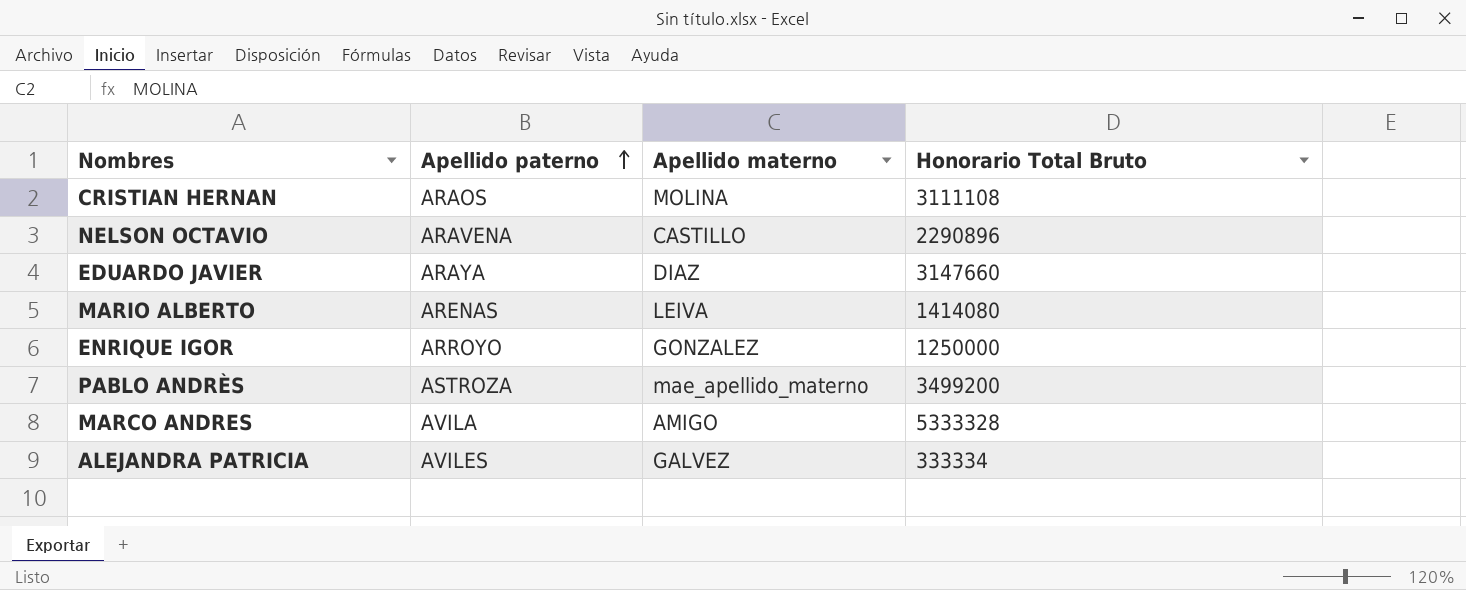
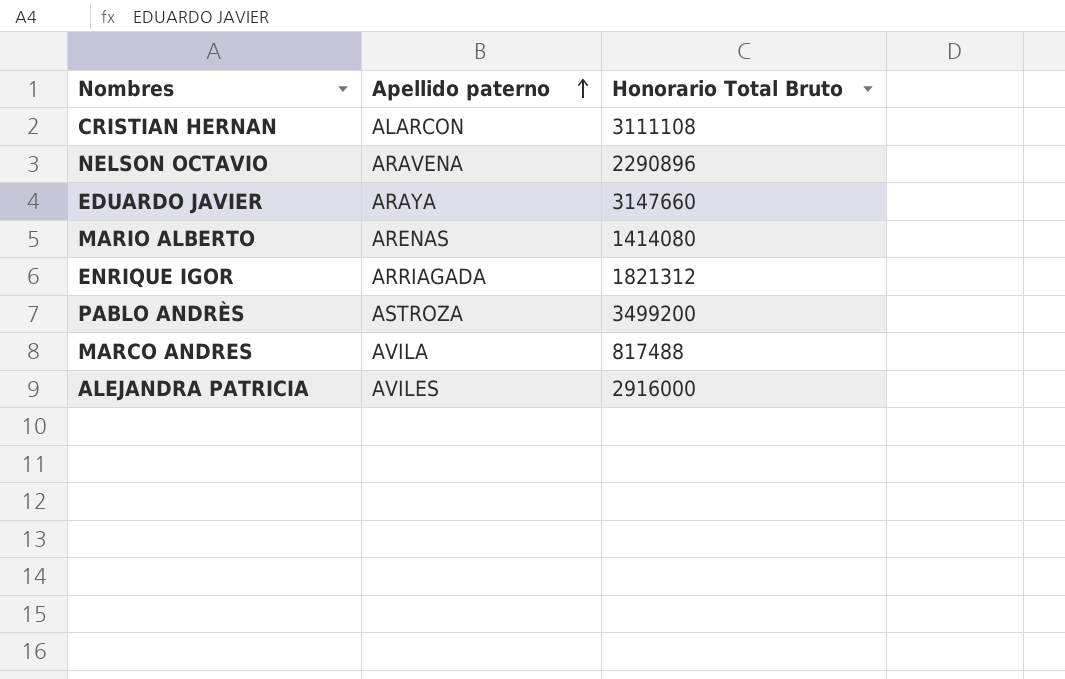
column Apellido materno | position: 3 -> none
CRISTIAN HERNAN | Apellido paterno: ARAOS -> ALARCON
ENRIQUE IGOR | Apellido paterno: ARROYO -> ARRIAGADA
ENRIQUE IGOR | Honorario Total Bruto: 1250000 -> 1821312
MARCO ANDRES | Honorario Total Bruto: 5333328 -> 817488
ALEJANDRA PATRICIA | Honorario Total Bruto: 333334 -> 2916000

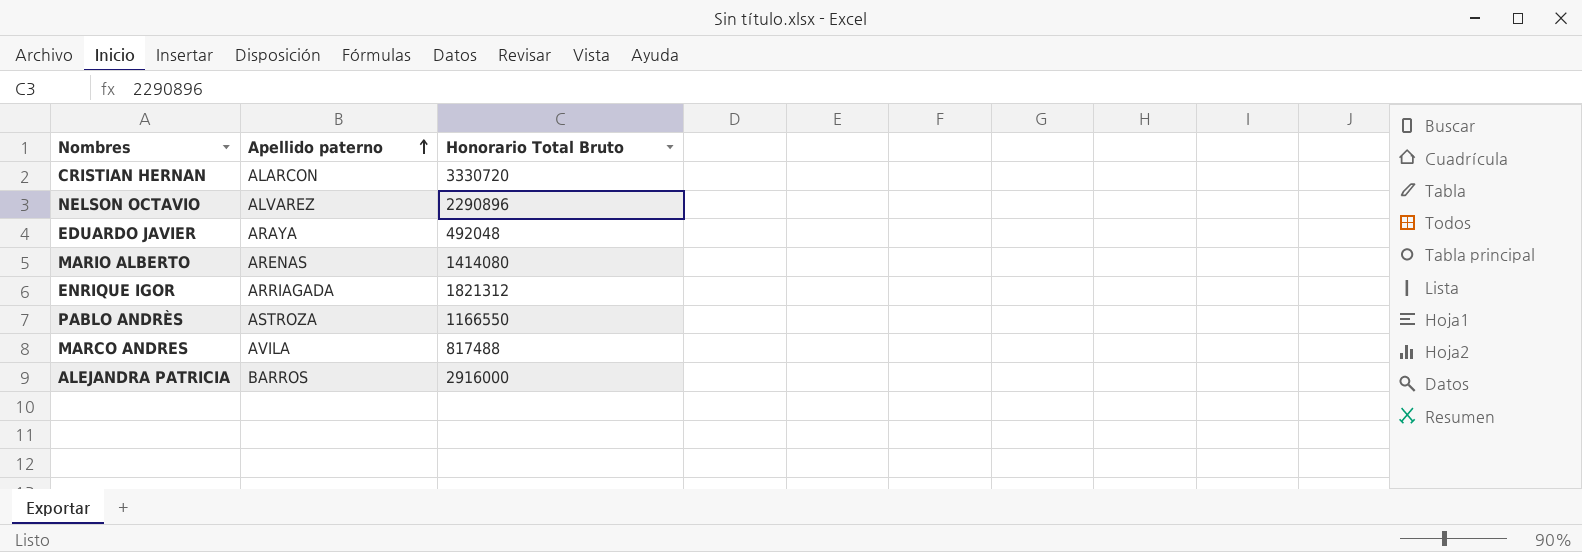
CRISTIAN HERNAN | Honorario Total Bruto: 3111108 -> 3330720
NELSON OCTAVIO | Apellido paterno: ARAVENA -> ALVAREZ
EDUARDO JAVIER | Honorario Total Bruto: 3147660 -> 492048
PABLO ANDRÈS | Honorario Total Bruto: 3499200 -> 1166550
ALEJANDRA PATRICIA | Apellido paterno: AVILES -> BARROS

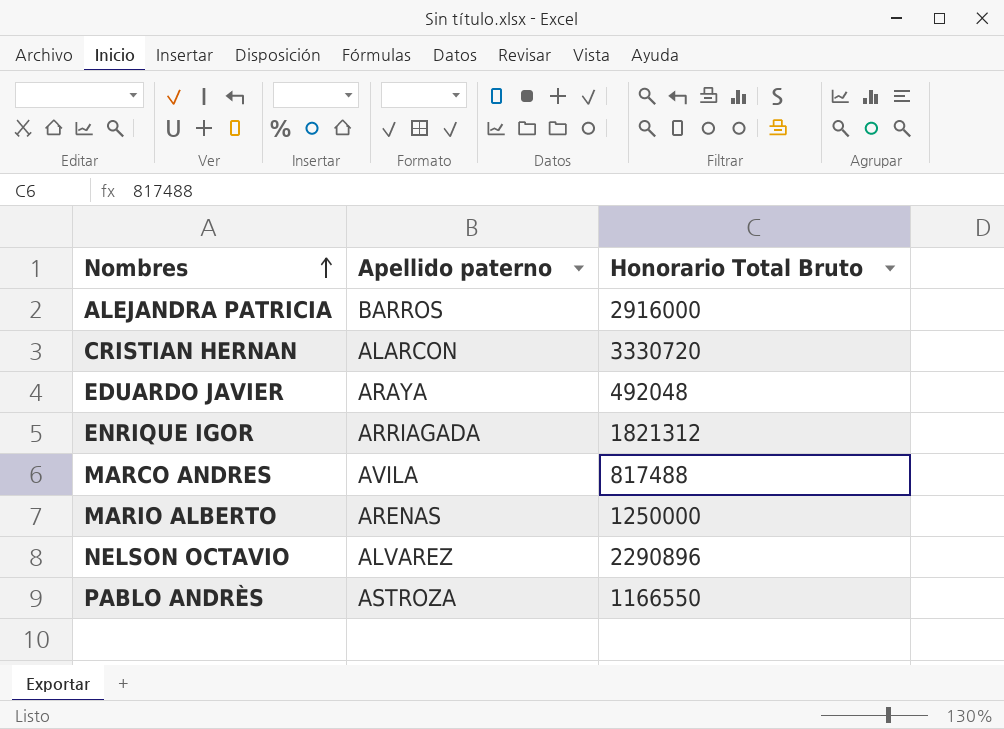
row order: Apellido paterno ascending -> Nombres ascending
MARIO ALBERTO | Honorario Total Bruto: 1414080 -> 1250000

